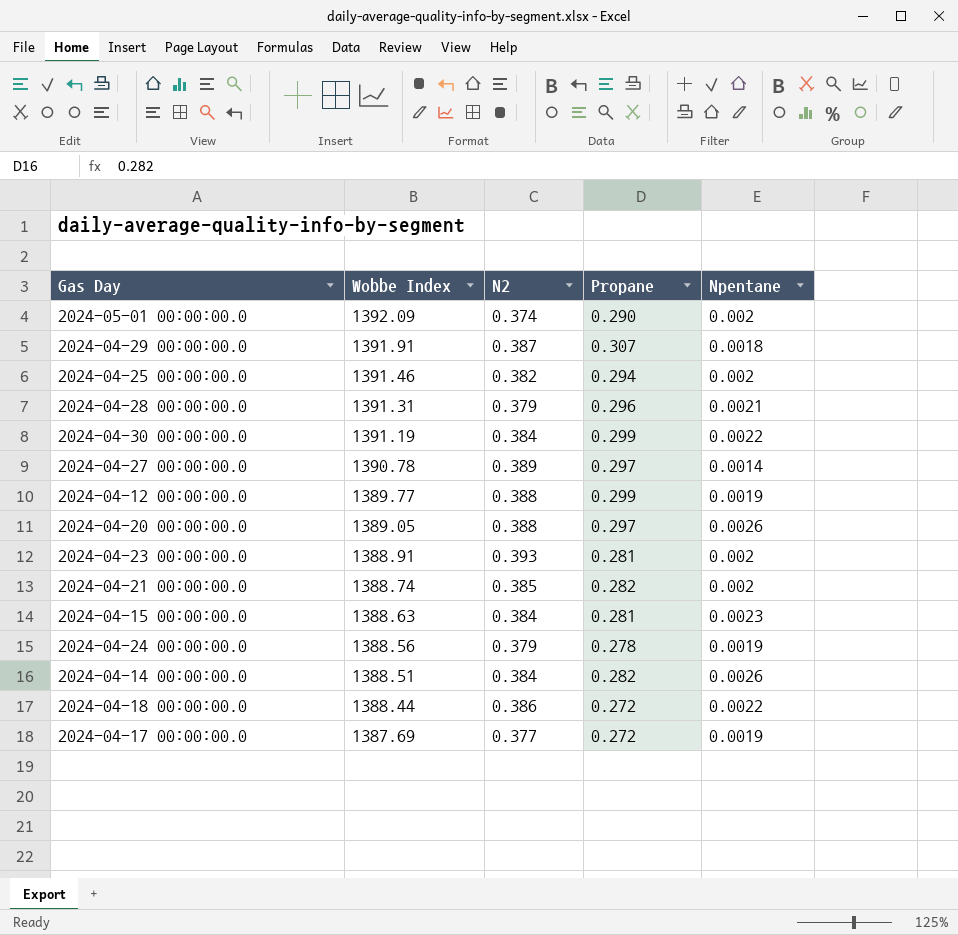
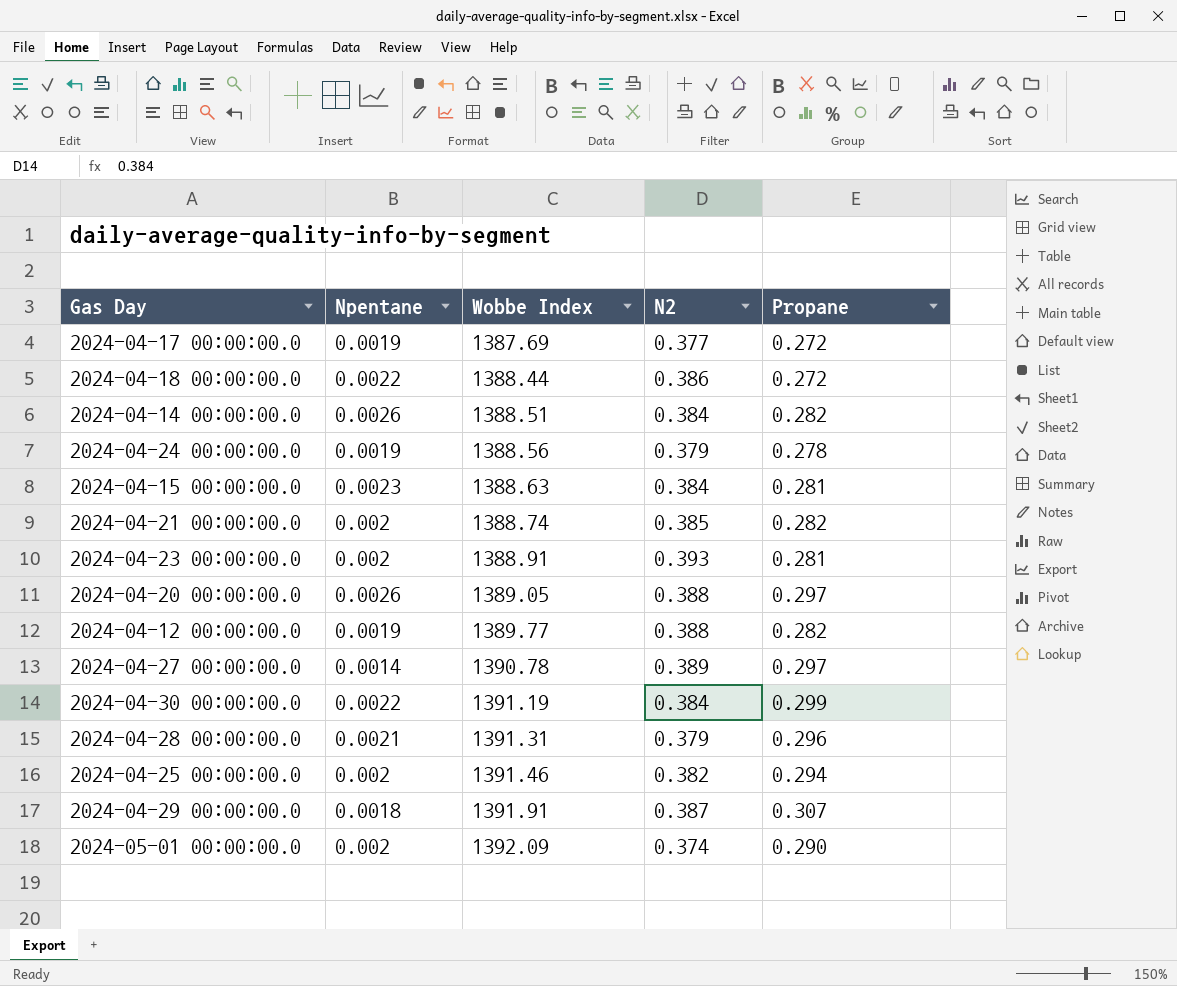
row order: Wobbe Index descending -> Wobbe Index ascending
column Npentane | position: 5 -> 2
2024-04-12 00:00:00.0 | Propane: 0.299 -> 0.282

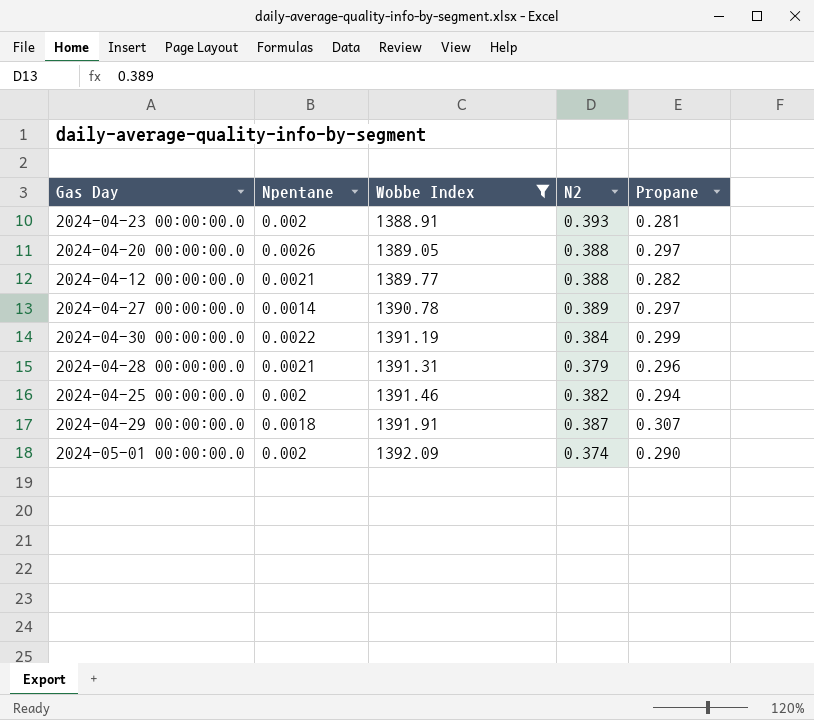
filter: none -> Wobbe Index >= 1388.91
2024-04-12 00:00:00.0 | Npentane: 0.0019 -> 0.0021

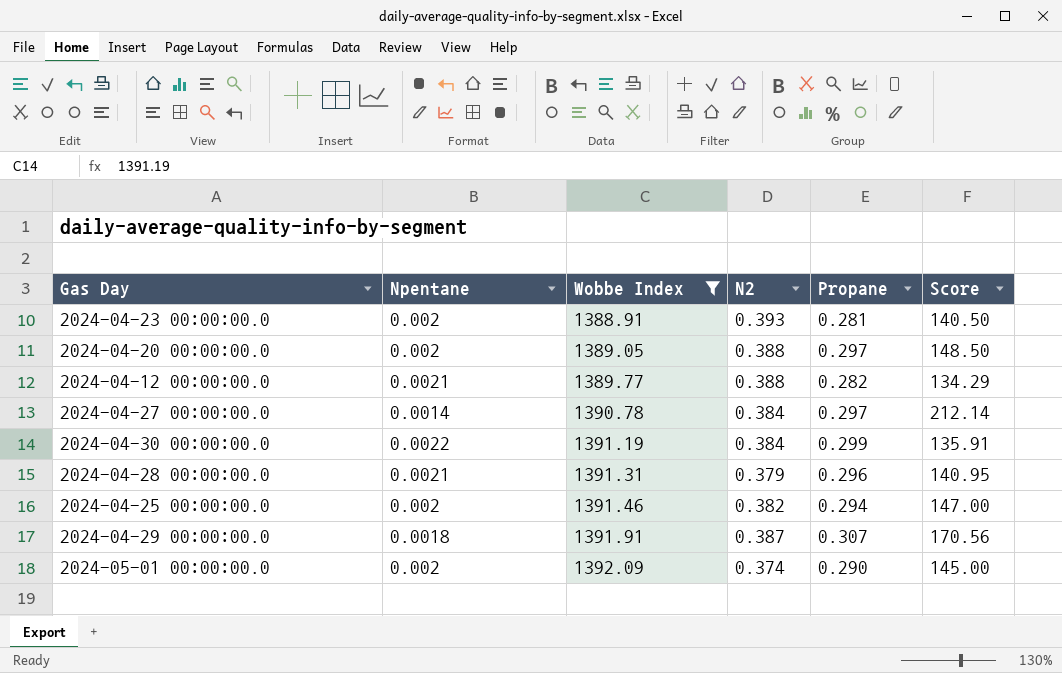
column Score | formula: none -> [Propane] / [Npentane]
2024-04-20 00:00:00.0 | Npentane: 0.0026 -> 0.002
2024-04-27 00:00:00.0 | N2: 0.389 -> 0.384

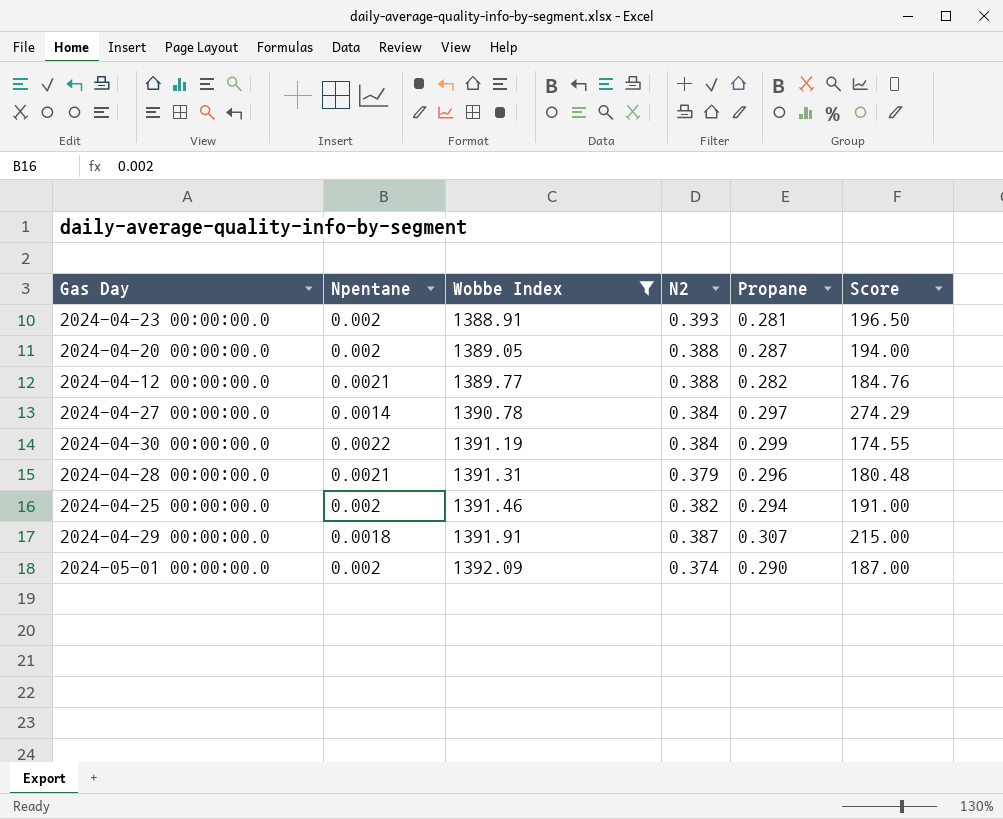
column Score | formula: [Propane] / [Npentane] -> [N2] / [Npentane]
2024-04-20 00:00:00.0 | Propane: 0.297 -> 0.287

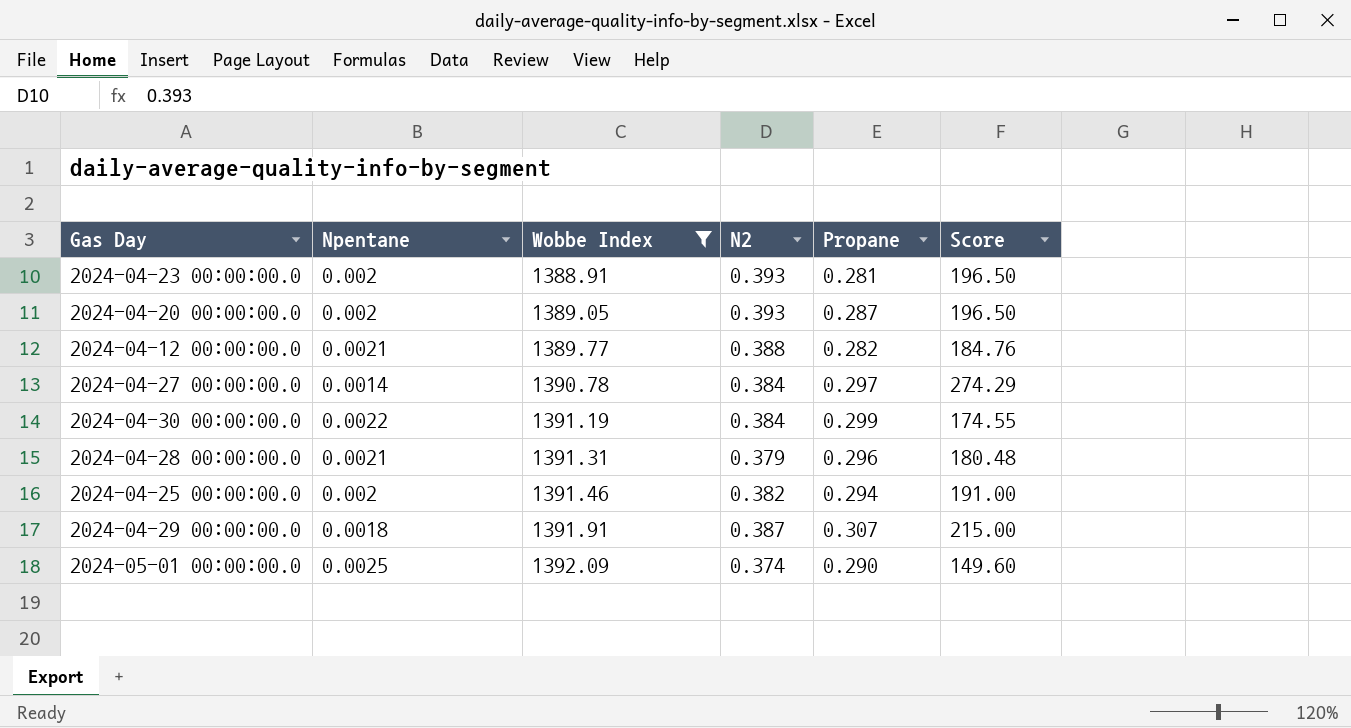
2024-04-20 00:00:00.0 | N2: 0.388 -> 0.393
2024-04-20 00:00:00.0 | Score: 194.00 -> 196.50
2024-05-01 00:00:00.0 | Npentane: 0.002 -> 0.0025
2024-05-01 00:00:00.0 | Score: 187.00 -> 149.60

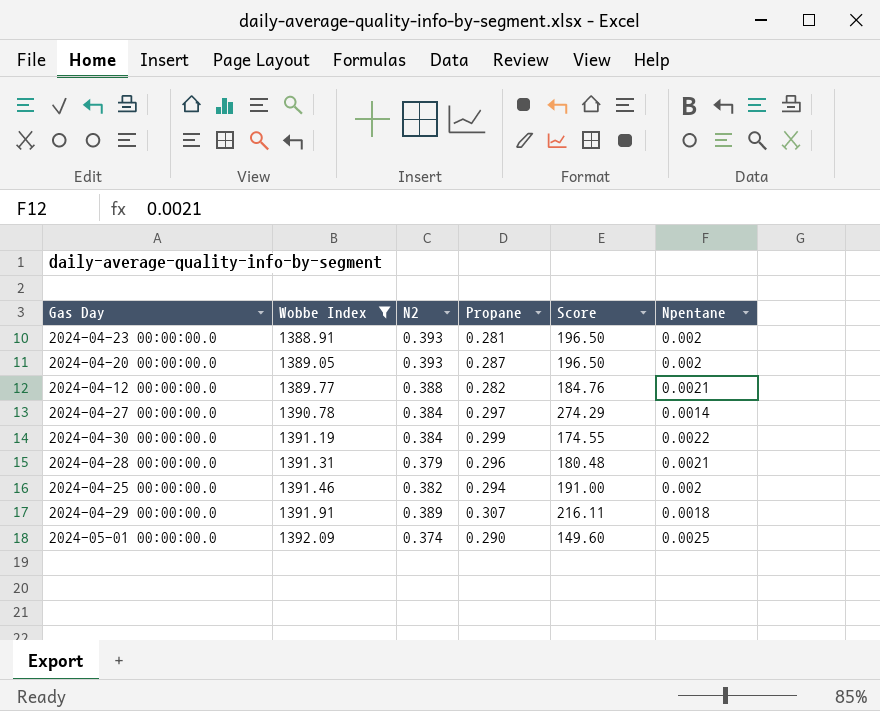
column Npentane | position: 2 -> 6
2024-04-29 00:00:00.0 | N2: 0.387 -> 0.389
2024-04-29 00:00:00.0 | Score: 215.00 -> 216.11

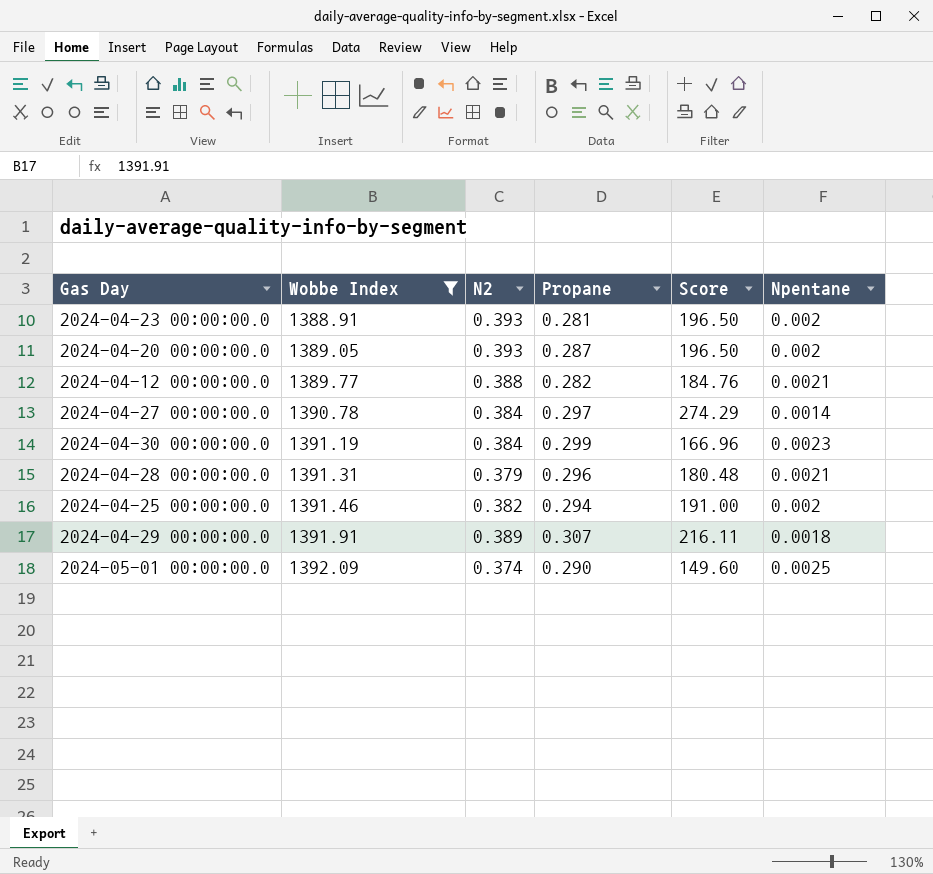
2024-04-30 00:00:00.0 | Score: 174.55 -> 166.96
2024-04-30 00:00:00.0 | Npentane: 0.0022 -> 0.0023

